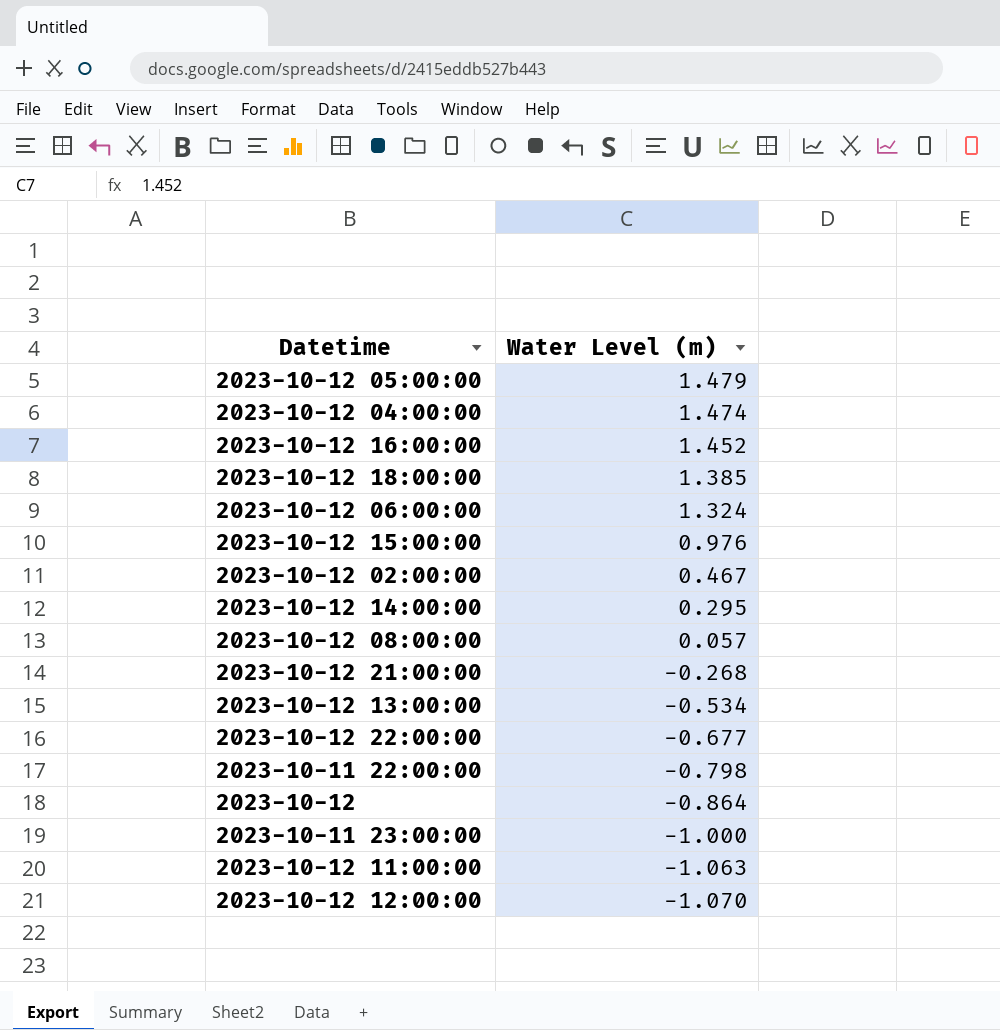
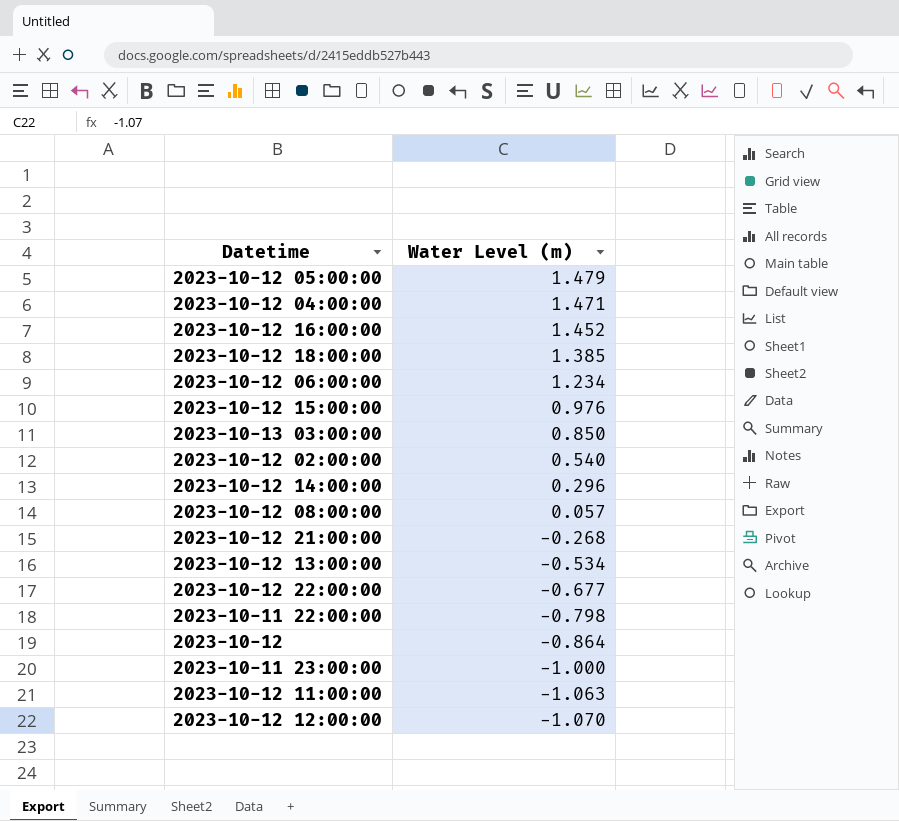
2023-10-12 04:00:00 | Water Level (m): 1.474 -> 1.471
2023-10-12 06:00:00 | Water Level (m): 1.324 -> 1.234
row 2023-10-13 03:00:00: none -> 0.850
2023-10-12 02:00:00 | Water Level (m): 0.467 -> 0.540
2023-10-12 14:00:00 | Water Level (m): 0.295 -> 0.296

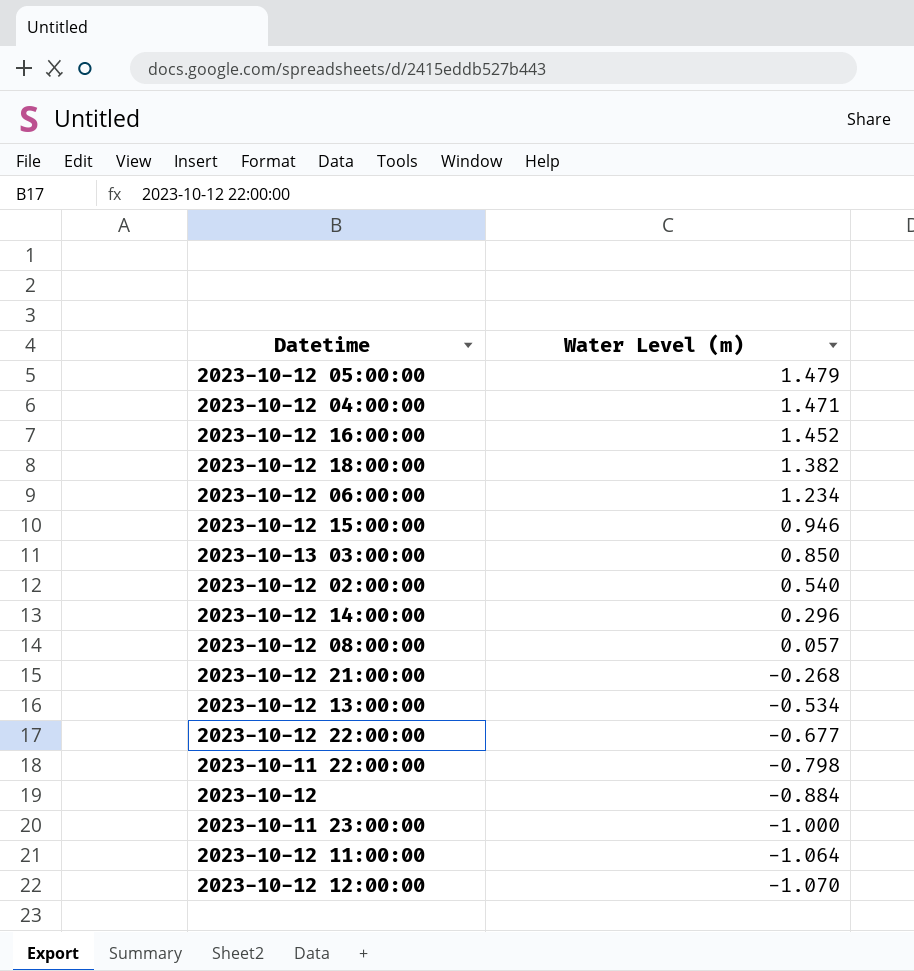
2023-10-12 18:00:00 | Water Level (m): 1.385 -> 1.382
2023-10-12 15:00:00 | Water Level (m): 0.976 -> 0.946
2023-10-12 | Water Level (m): -0.864 -> -0.884
2023-10-12 11:00:00 | Water Level (m): -1.063 -> -1.064

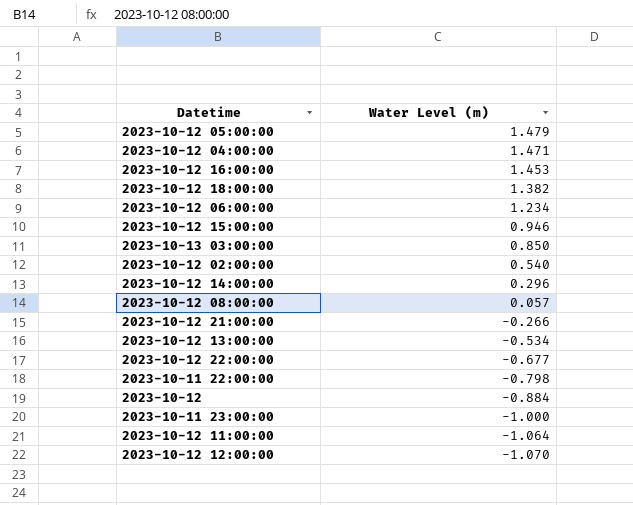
2023-10-12 16:00:00 | Water Level (m): 1.452 -> 1.453
2023-10-12 21:00:00 | Water Level (m): -0.268 -> -0.266

